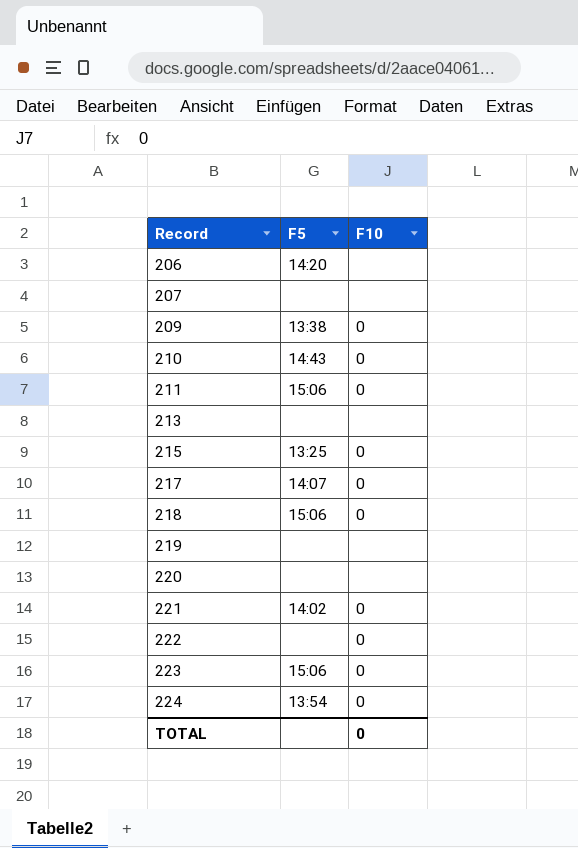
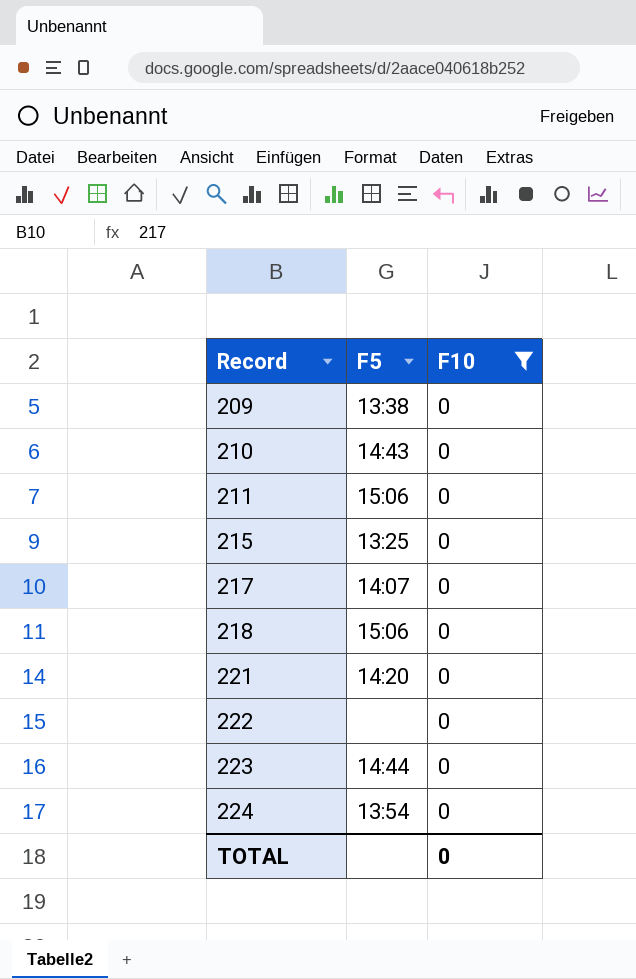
filter: none -> F10 = 0
221 | F5: 14:02 -> 14:20
223 | F5: 15:06 -> 14:44

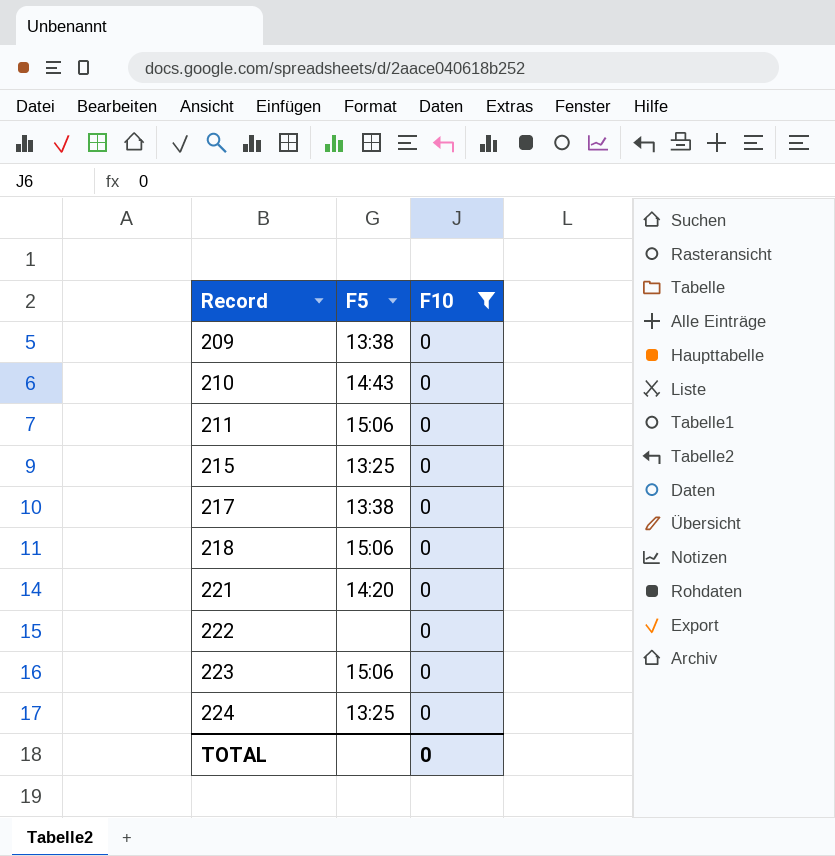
217 | F5: 14:07 -> 13:38
223 | F5: 14:44 -> 15:06
224 | F5: 13:54 -> 13:25

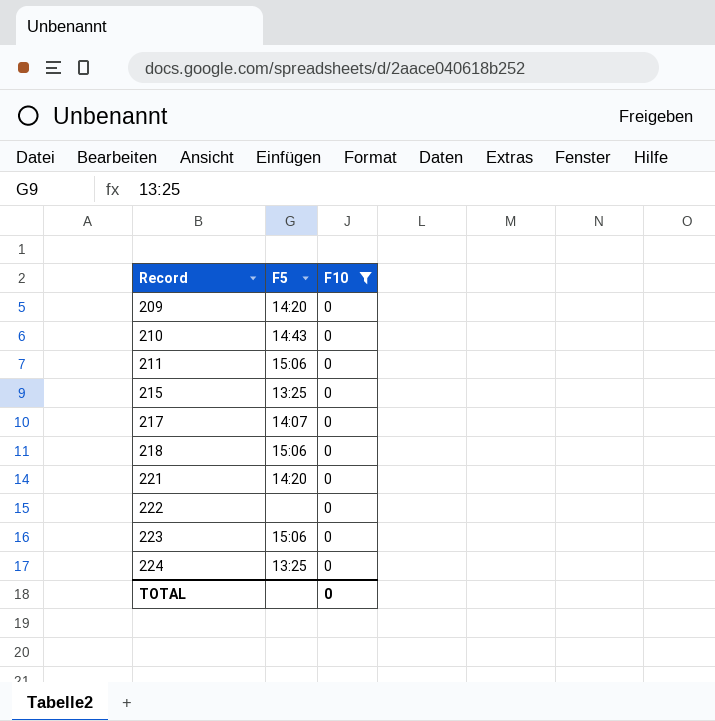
209 | F5: 13:38 -> 14:20
217 | F5: 13:38 -> 14:07

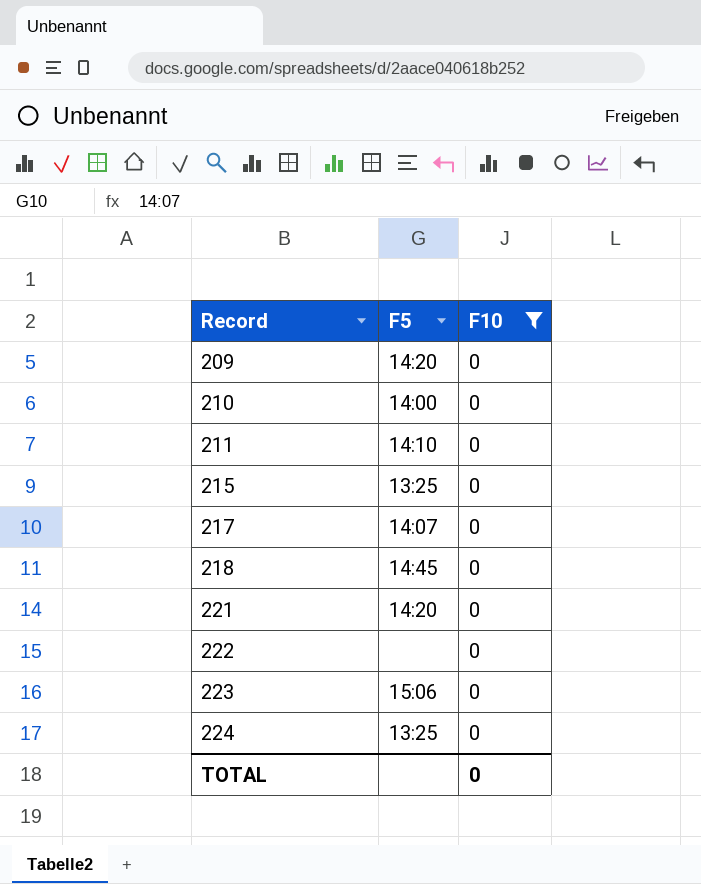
210 | F5: 14:43 -> 14:00
211 | F5: 15:06 -> 14:10
218 | F5: 15:06 -> 14:45

